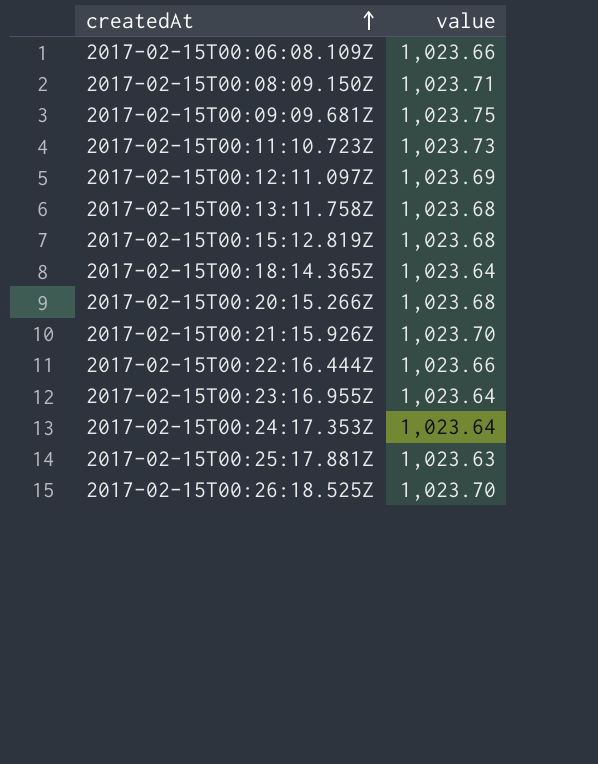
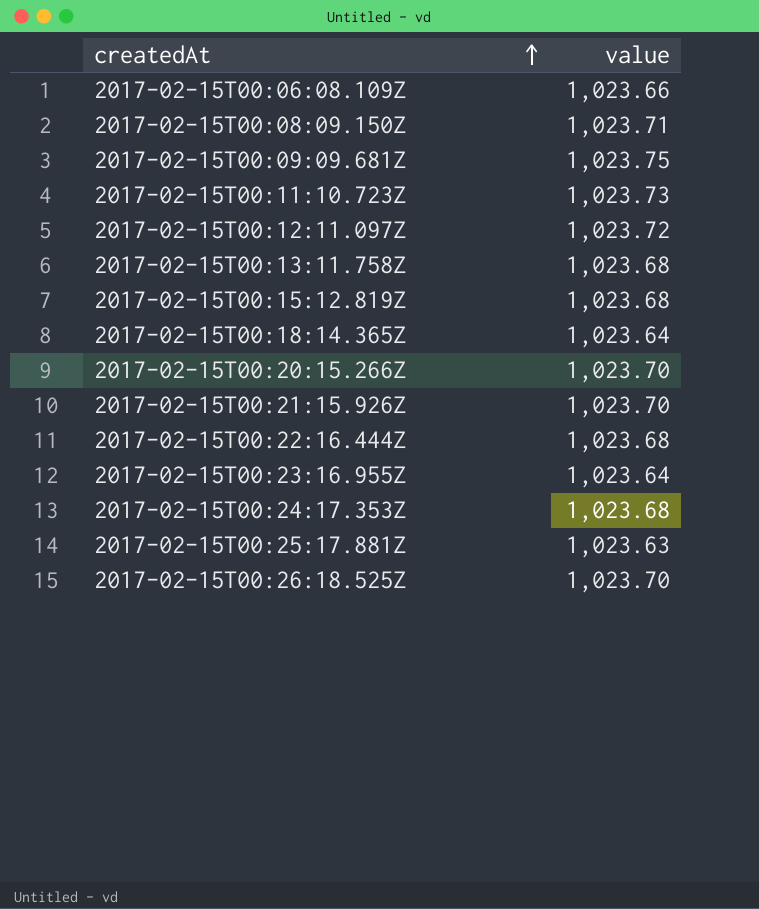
2017-02-15T00:12:11.097Z | value: 1,023.69 -> 1,023.72
2017-02-15T00:20:15.266Z | value: 1,023.68 -> 1,023.70
2017-02-15T00:22:16.444Z | value: 1,023.66 -> 1,023.68
2017-02-15T00:24:17.353Z | value: 1,023.64 -> 1,023.68

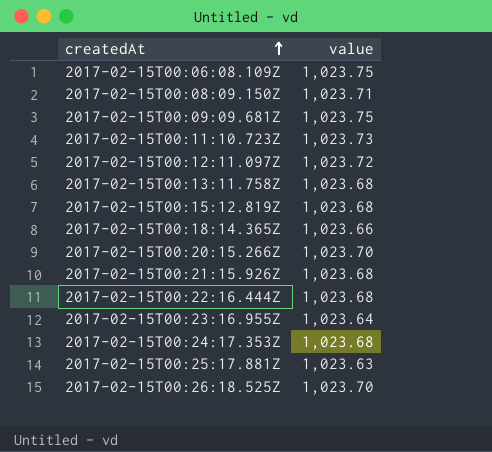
2017-02-15T00:06:08.109Z | value: 1,023.66 -> 1,023.75
2017-02-15T00:18:14.365Z | value: 1,023.64 -> 1,023.66
2017-02-15T00:21:15.926Z | value: 1,023.70 -> 1,023.68

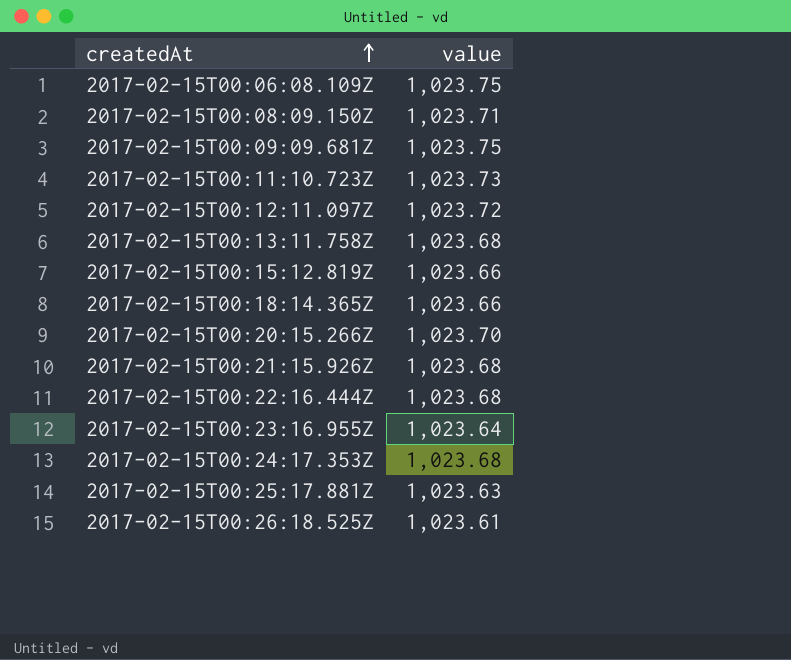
2017-02-15T00:15:12.819Z | value: 1,023.68 -> 1,023.66
2017-02-15T00:26:18.525Z | value: 1,023.70 -> 1,023.61

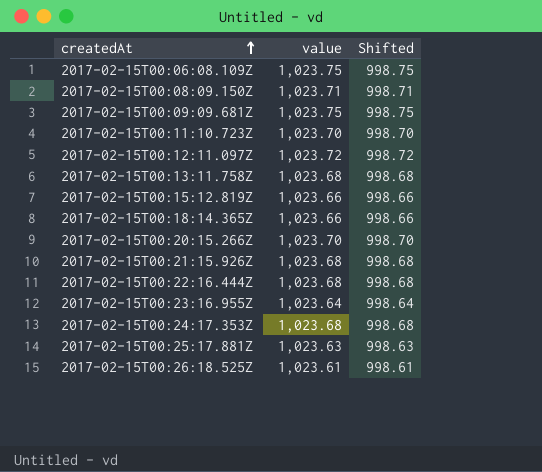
column Shifted | formula: none -> [value] - 25
2017-02-15T00:11:10.723Z | value: 1,023.73 -> 1,023.70

